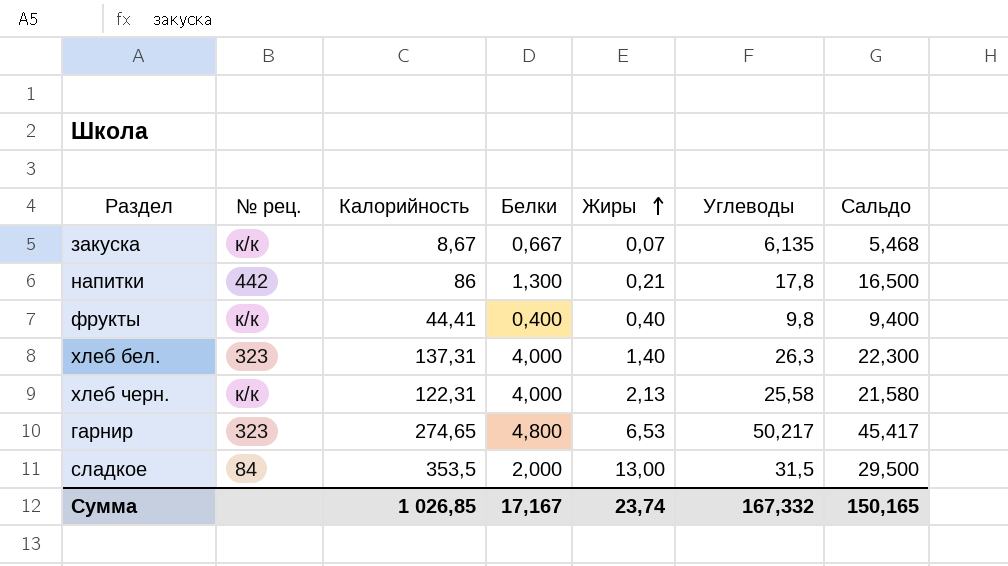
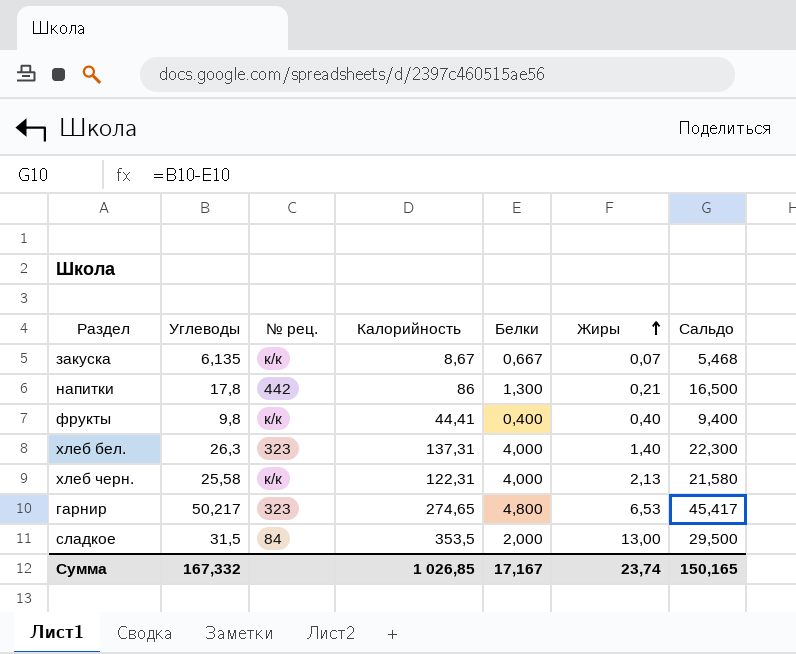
column Углеводы | position: 6 -> 2

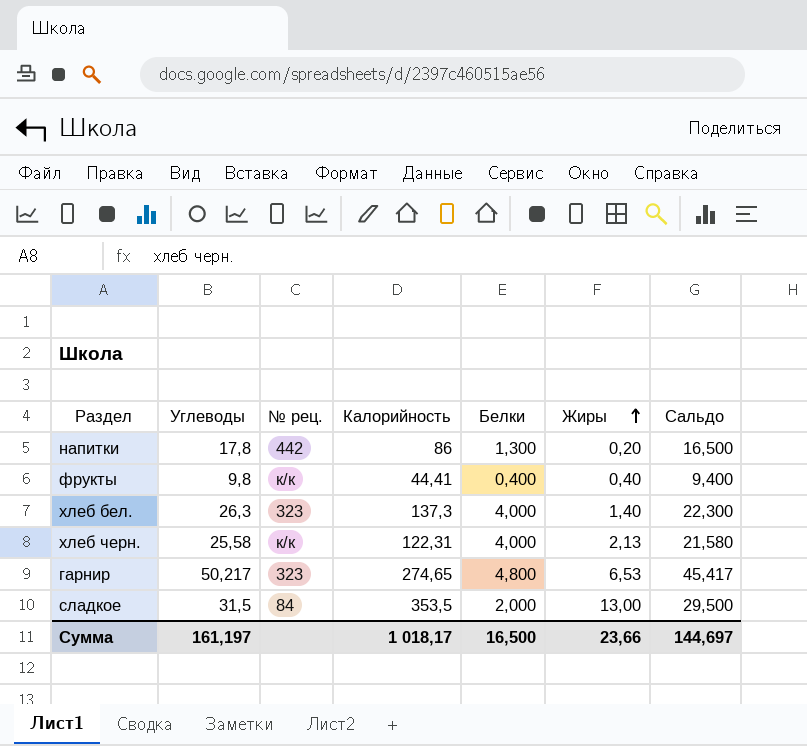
row закуска: 6,135 | к/к | 8,67 | 0,667 | 0,07 | 5,468 -> none
напитки | Жиры: 0,21 -> 0,20
хлеб бел. | Калорийность: 137,31 -> 137,3
Сумма | Углеводы: 167,332 -> 161,197
Сумма | Калорийность: 1 026,85 -> 1 018,17
Сумма | Белки: 17,167 -> 16,500
Сумма | Жиры: 23,74 -> 23,66
Сумма | Сальдо: 150,165 -> 144,697

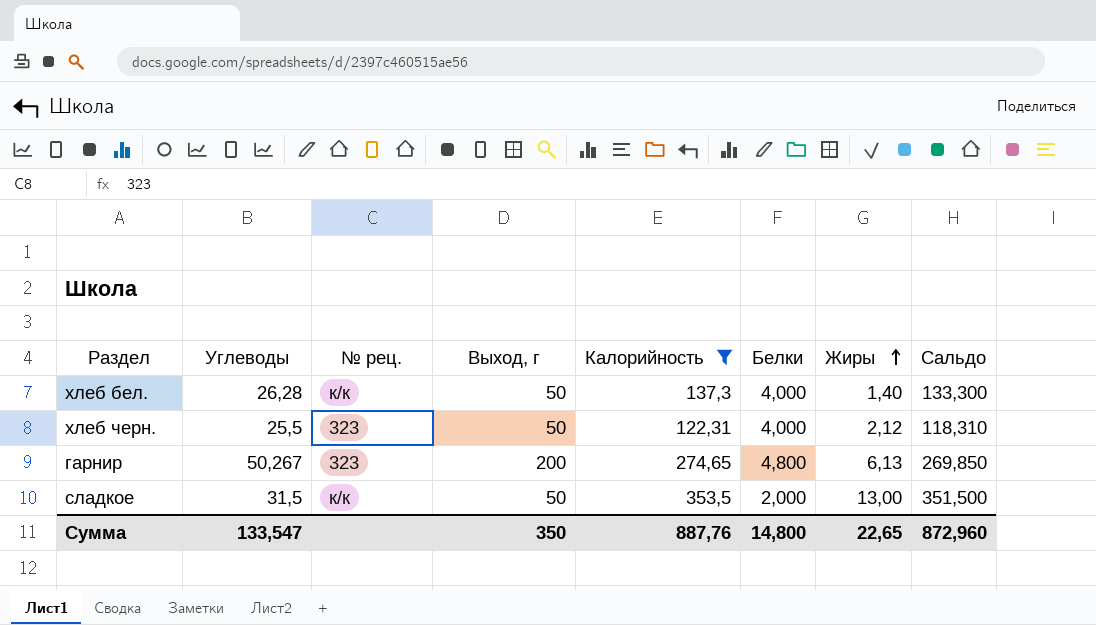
filter: none -> Калорийность >= 122,31
column Выход, г | position: none -> 4
column Сальдо | formula: [Углеводы] - [Белки] -> [Калорийность] - [Белки]
хлеб бел. | Углеводы: 26,3 -> 26,28
хлеб бел. | № рец.: 323 -> к/к
хлеб черн. | Углеводы: 25,58 -> 25,5
хлеб черн. | № рец.: к/к -> 323
хлеб черн. | Жиры: 2,13 -> 2,12
гарнир | Углеводы: 50,217 -> 50,267
гарнир | Жиры: 6,53 -> 6,13
сладкое | № рец.: 84 -> к/к
Сумма | Углеводы: 161,197 -> 133,547
Сумма | Калорийность: 1 018,17 -> 887,76
Сумма | Белки: 16,500 -> 14,800
Сумма | Жиры: 23,66 -> 22,65
Сумма | Сальдо: 144,697 -> 872,960

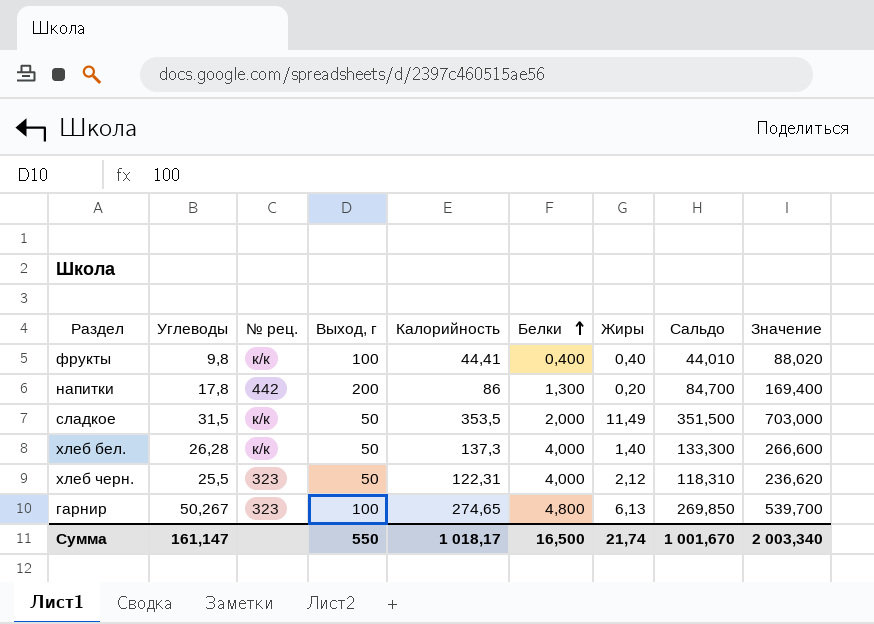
filter: Калорийность >= 122,31 -> none
row order: Жиры ascending -> Белки ascending
column Значение | formula: none -> [Сальдо] * 2
сладкое | Жиры: 13,00 -> 11,49
гарнир | Выход, г: 200 -> 100
Сумма | Углеводы: 133,547 -> 161,147
Сумма | Выход, г: 350 -> 550
Сумма | Калорийность: 887,76 -> 1 018,17
Сумма | Белки: 14,800 -> 16,500
Сумма | Жиры: 22,65 -> 21,74
Сумма | Сальдо: 872,960 -> 1 001,670

